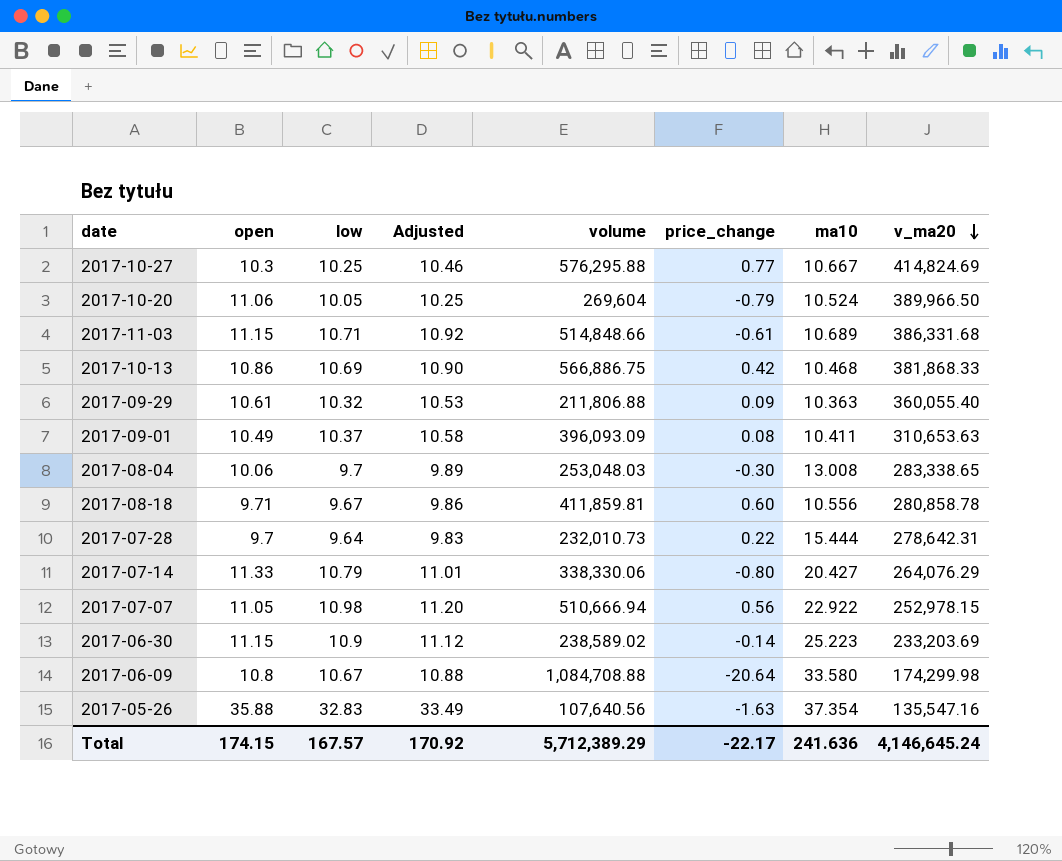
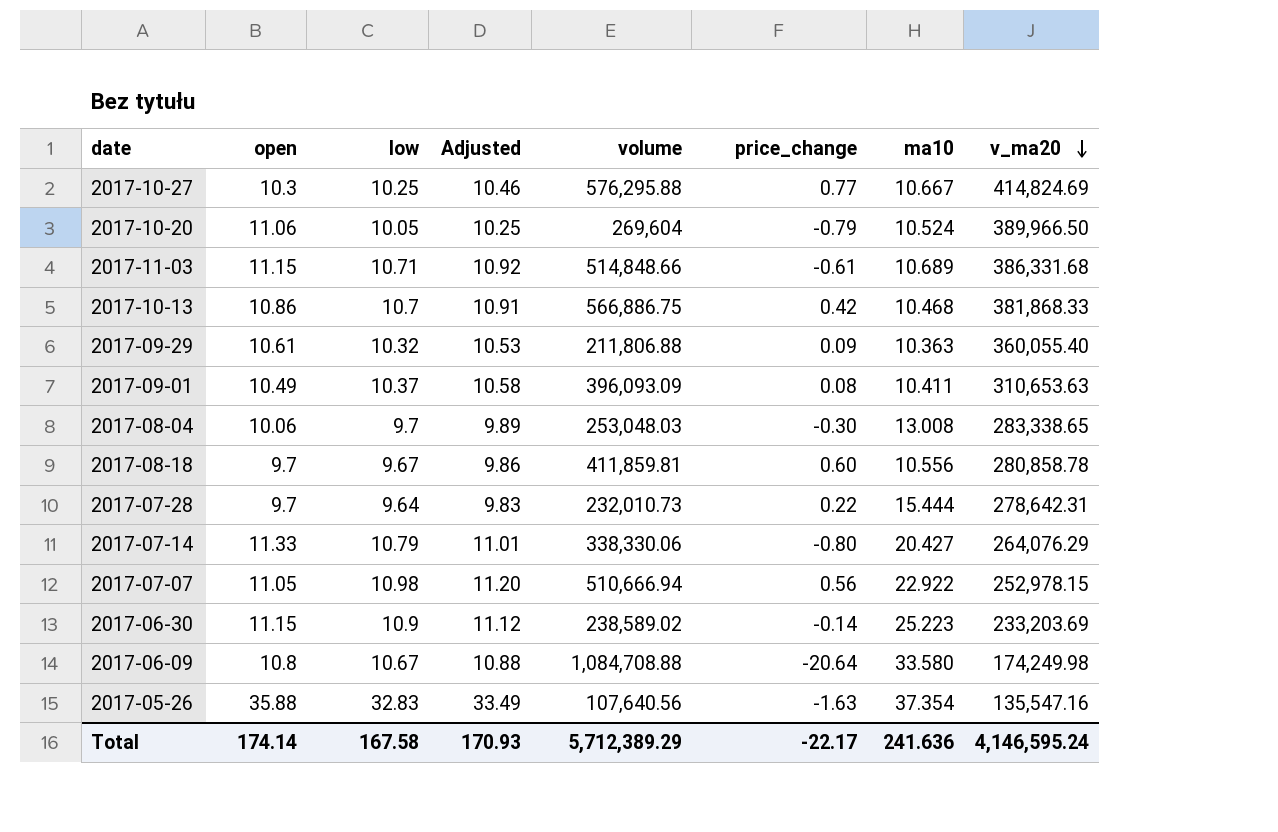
2017-10-13 | low: 10.69 -> 10.7
2017-10-13 | Adjusted: 10.90 -> 10.91
2017-08-18 | open: 9.71 -> 9.7
2017-06-09 | v_ma20: 174,299.98 -> 174,249.98
Total | open: 174.15 -> 174.14
Total | low: 167.57 -> 167.58
Total | Adjusted: 170.92 -> 170.93
Total | v_ma20: 4,146,645.24 -> 4,146,595.24

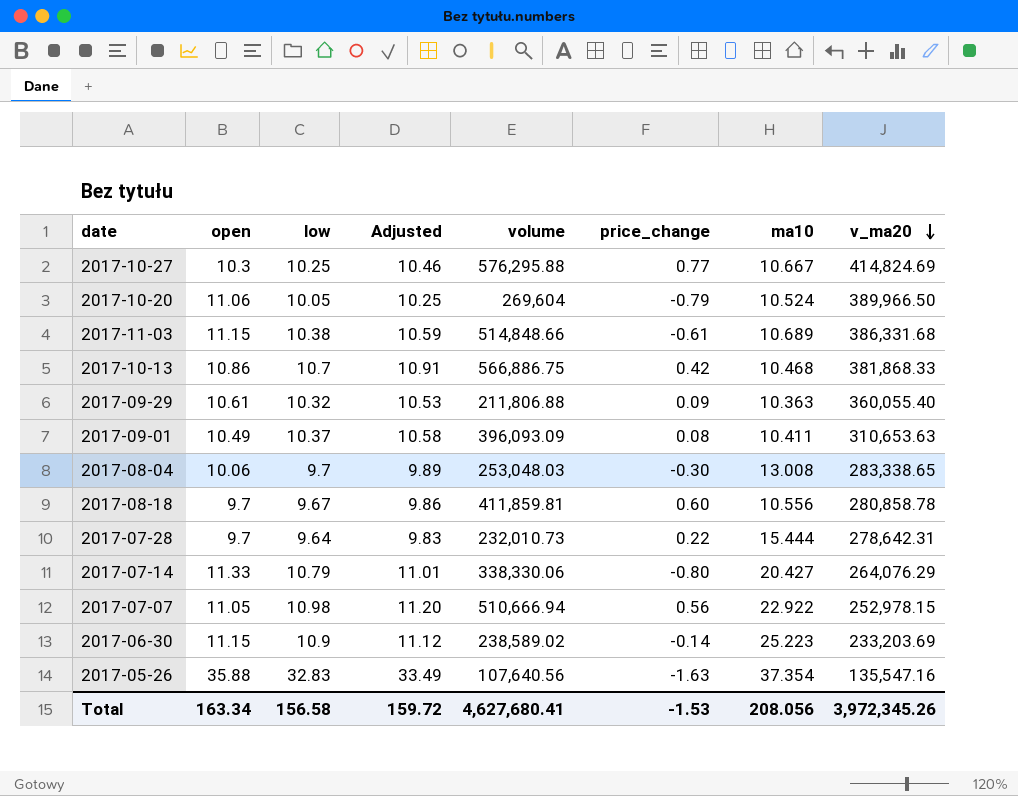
row 2017-06-09: 10.8 | 10.67 | 10.88 | 1,084,708.88 | -20.64 | 33.580 | 174,249.98 -> none
2017-11-03 | low: 10.71 -> 10.38
2017-11-03 | Adjusted: 10.92 -> 10.59
Total | open: 174.14 -> 163.34
Total | low: 167.58 -> 156.58
Total | Adjusted: 170.93 -> 159.72
Total | volume: 5,712,389.29 -> 4,627,680.41
Total | price_change: -22.17 -> -1.53
Total | ma10: 241.636 -> 208.056
Total | v_ma20: 4,146,595.24 -> 3,972,345.26

